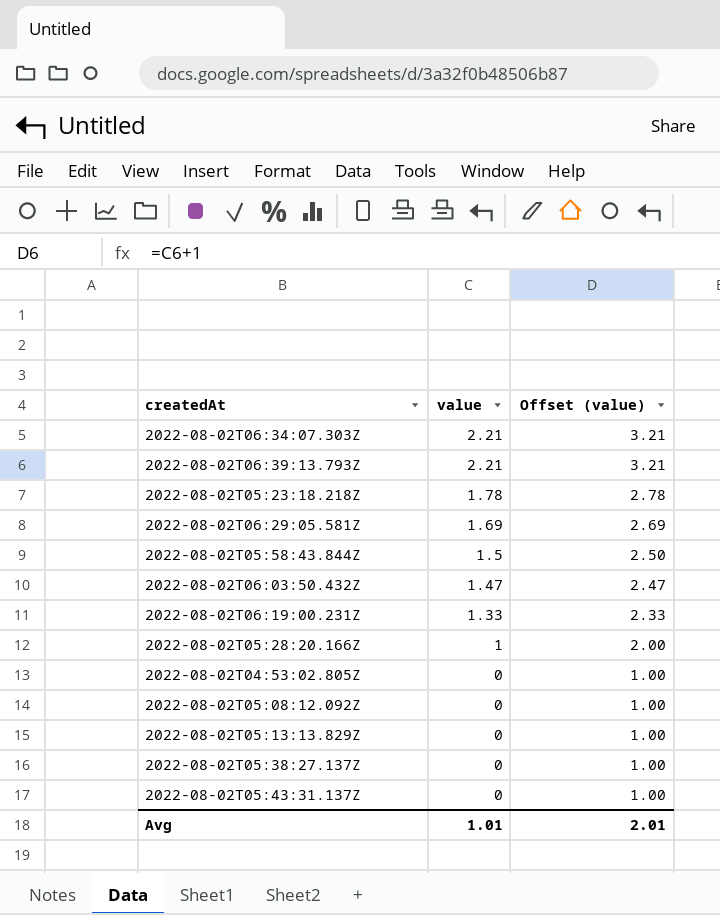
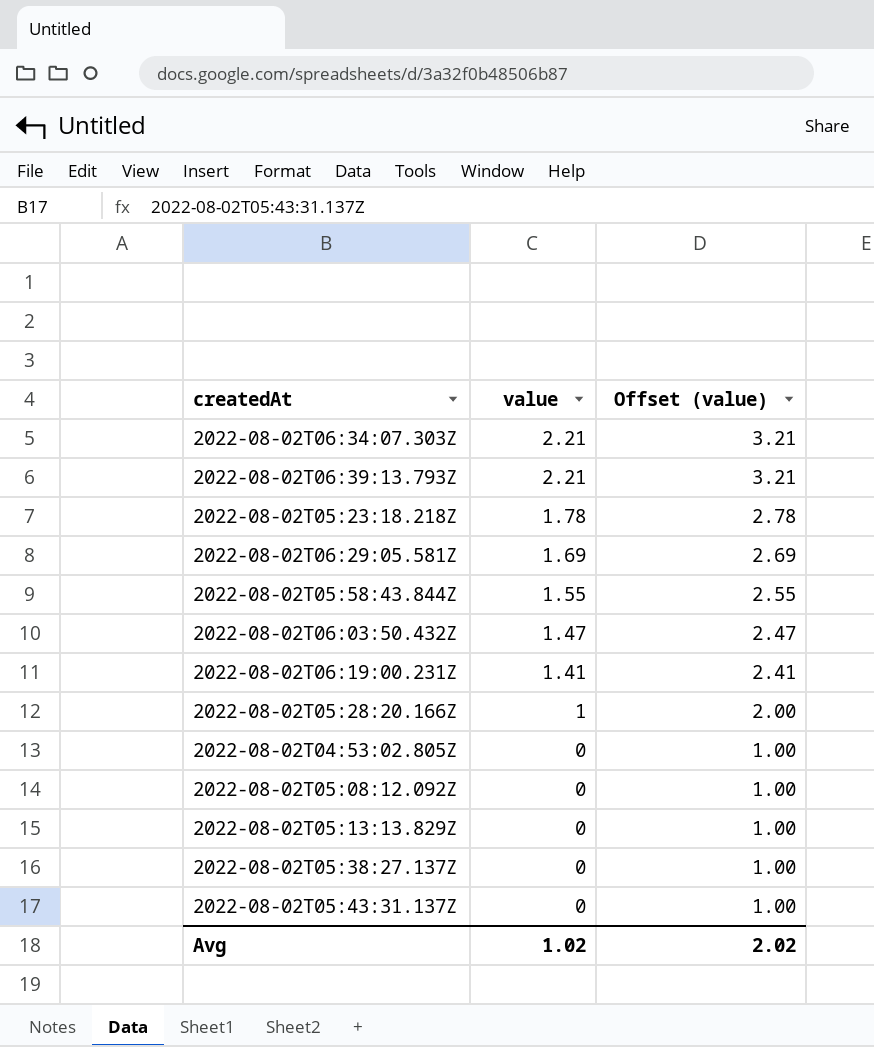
2022-08-02T05:58:43.844Z | value: 1.5 -> 1.55
2022-08-02T05:58:43.844Z | Offset (value): 2.50 -> 2.55
2022-08-02T06:19:00.231Z | value: 1.33 -> 1.41
2022-08-02T06:19:00.231Z | Offset (value): 2.33 -> 2.41
Avg | value: 1.01 -> 1.02
Avg | Offset (value): 2.01 -> 2.02

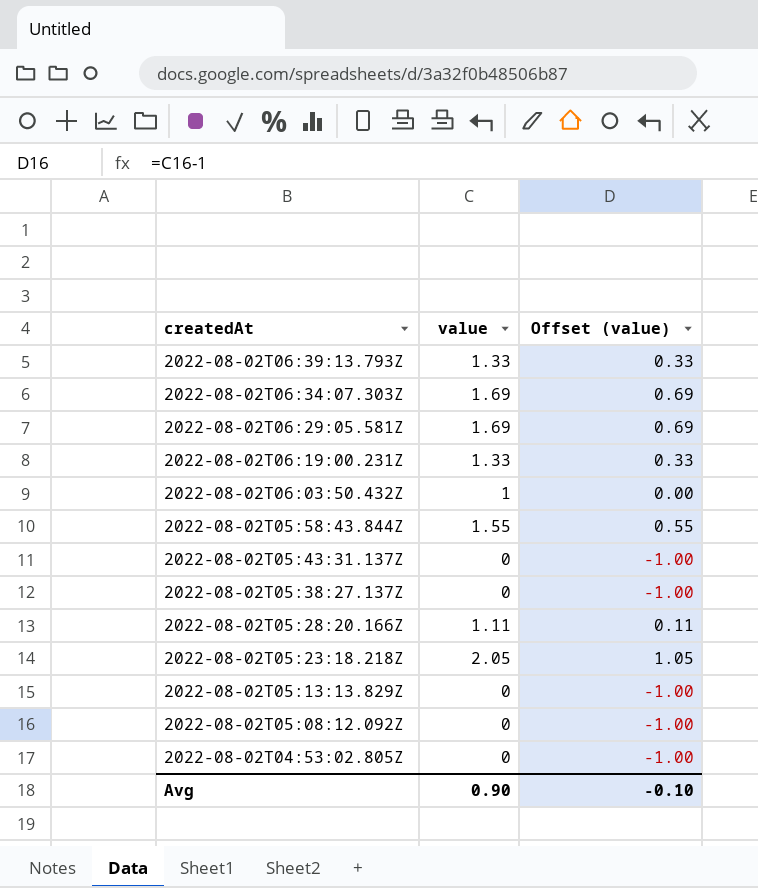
row order: value descending -> createdAt descending
column Offset (value) | formula: [value] + 1 -> [value] - 1
2022-08-02T06:39:13.793Z | value: 2.21 -> 1.33
2022-08-02T06:34:07.303Z | value: 2.21 -> 1.69
2022-08-02T06:19:00.231Z | value: 1.41 -> 1.33
2022-08-02T06:03:50.432Z | value: 1.47 -> 1
2022-08-02T05:28:20.166Z | value: 1 -> 1.11
2022-08-02T05:23:18.218Z | value: 1.78 -> 2.05
Avg | value: 1.02 -> 0.90
Avg | Offset (value): 2.02 -> -0.10

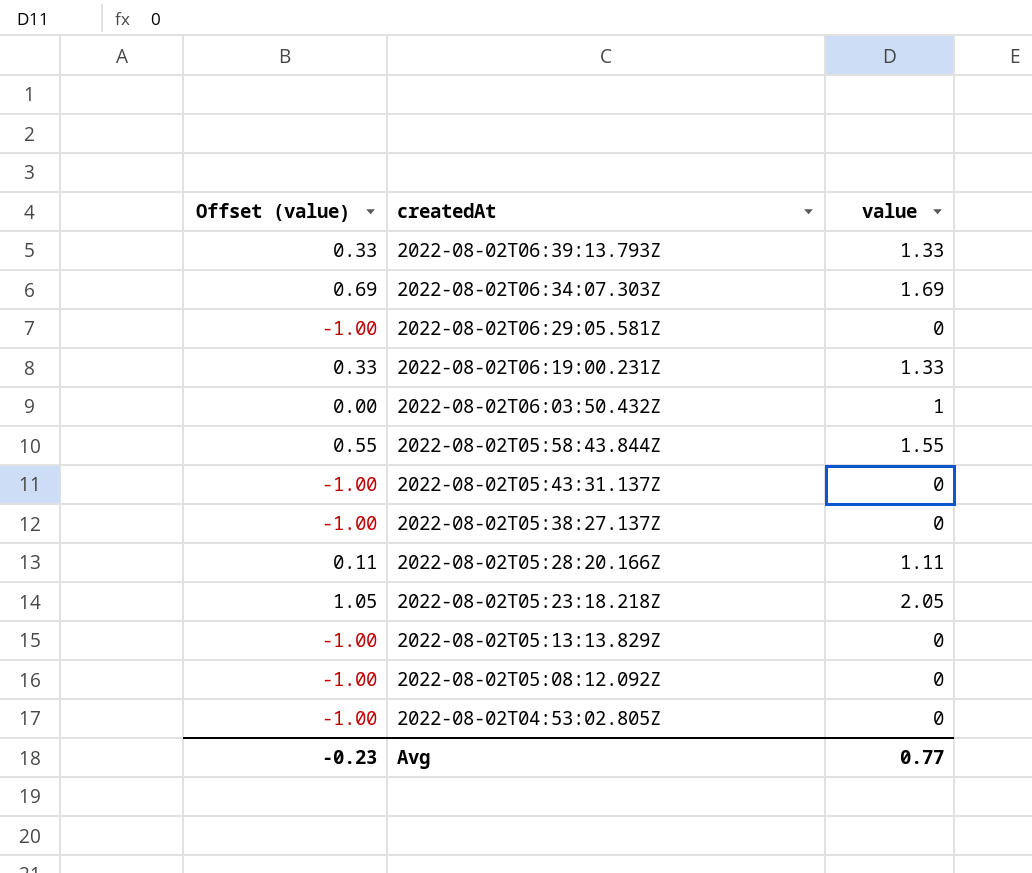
column Offset (value) | position: 3 -> 1
2022-08-02T06:29:05.581Z | Offset (value): 0.69 -> -1.00
2022-08-02T06:29:05.581Z | value: 1.69 -> 0
Avg | Offset (value): -0.10 -> -0.23
Avg | value: 0.90 -> 0.77

